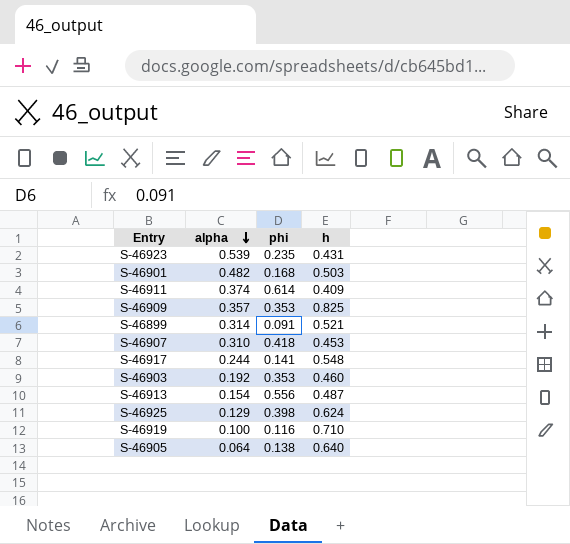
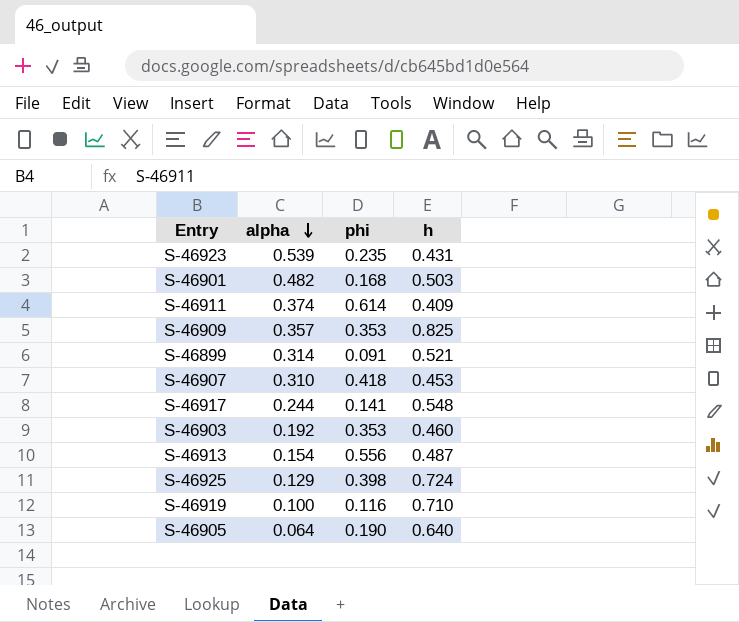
S-46925 | h: 0.624 -> 0.724
S-46905 | phi: 0.138 -> 0.190

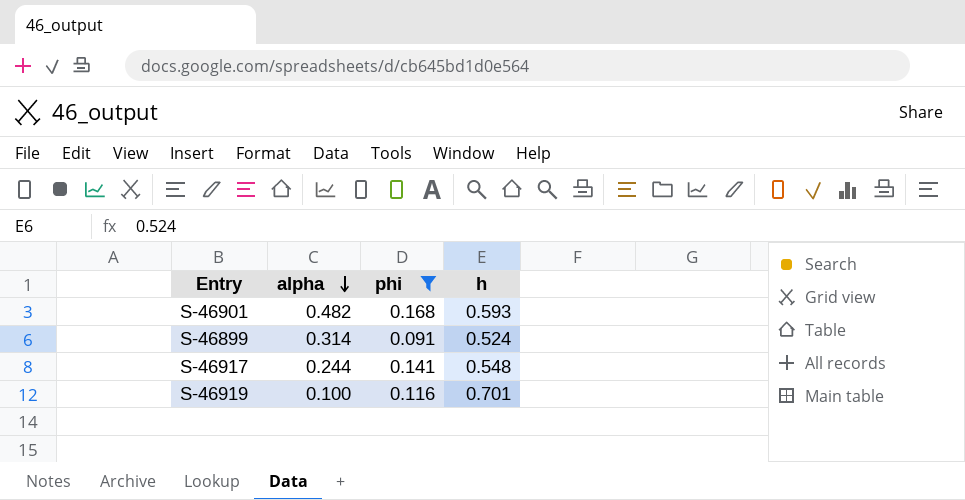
filter: none -> phi <= 0.168
S-46901 | h: 0.503 -> 0.593
S-46899 | h: 0.521 -> 0.524
S-46919 | h: 0.710 -> 0.701

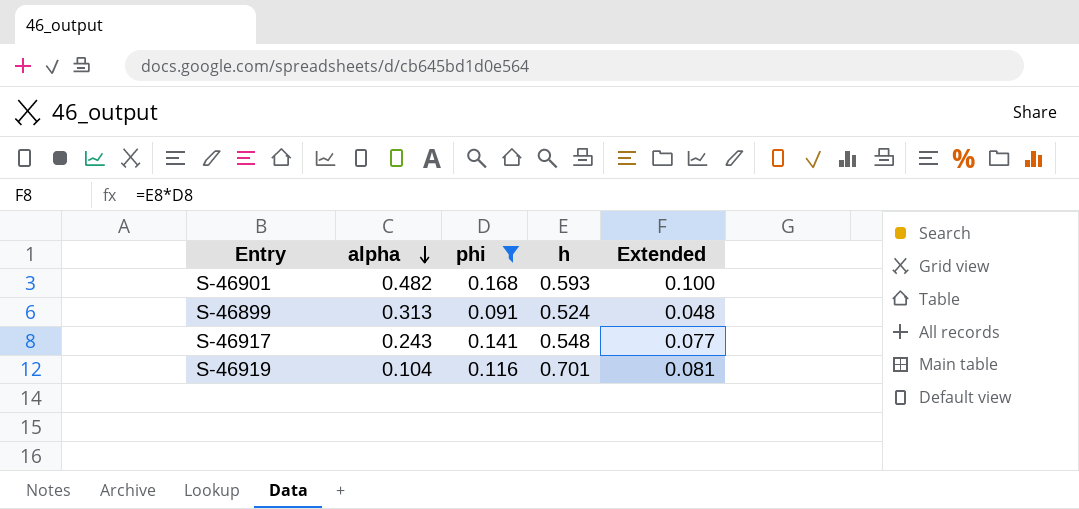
column Extended | formula: none -> [phi] * [h]
S-46899 | alpha: 0.314 -> 0.313
S-46917 | alpha: 0.244 -> 0.243
S-46919 | alpha: 0.100 -> 0.104

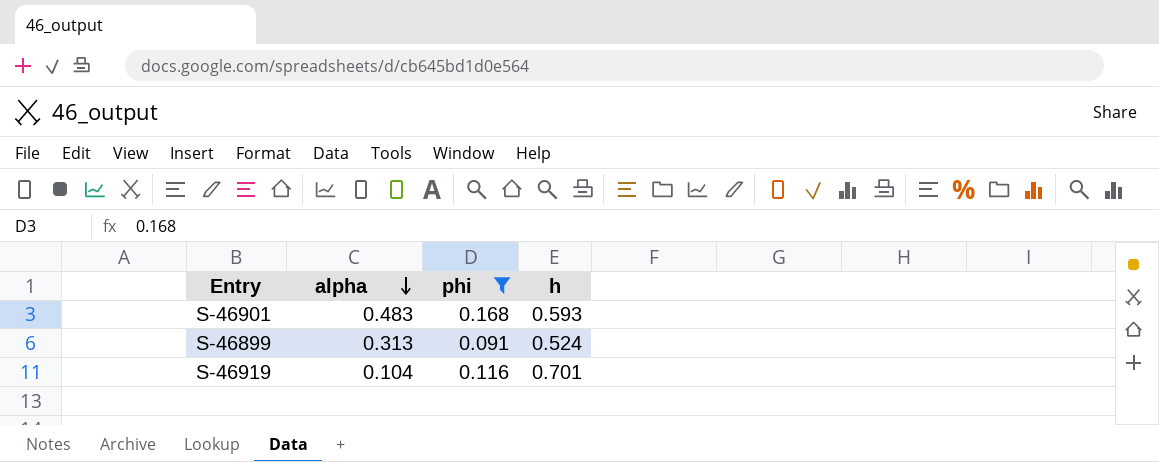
column Extended | formula: [phi] * [h] -> none
row S-46917: 0.243 | 0.141 | 0.548 | 0.077 -> none
S-46901 | alpha: 0.482 -> 0.483

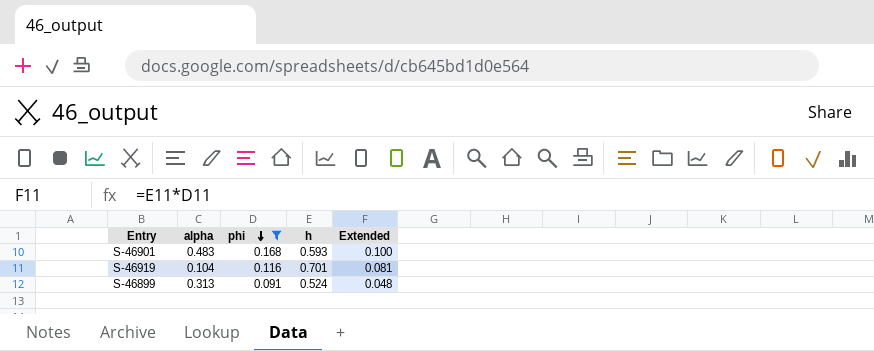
row order: alpha descending -> phi descending
column Extended | formula: none -> [phi] * [h]

